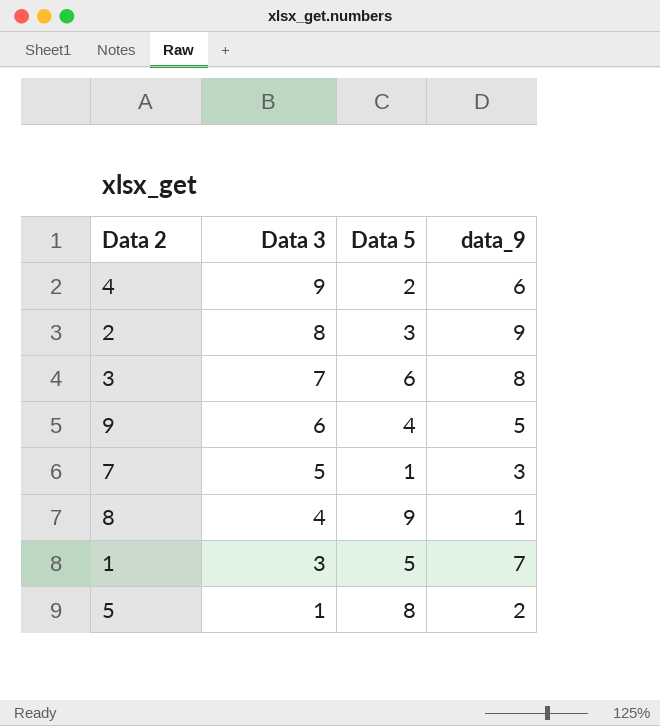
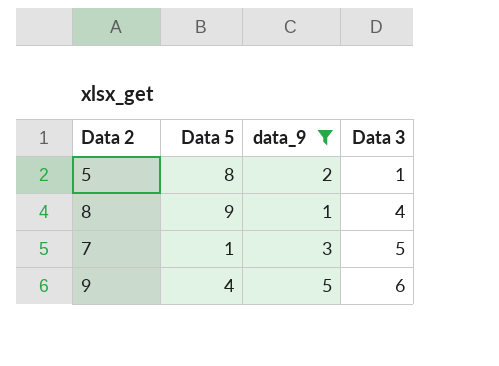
filter: none -> data_9 <= 5
row order: Data 3 descending -> Data 3 ascending
column Data 3 | position: 2 -> 4

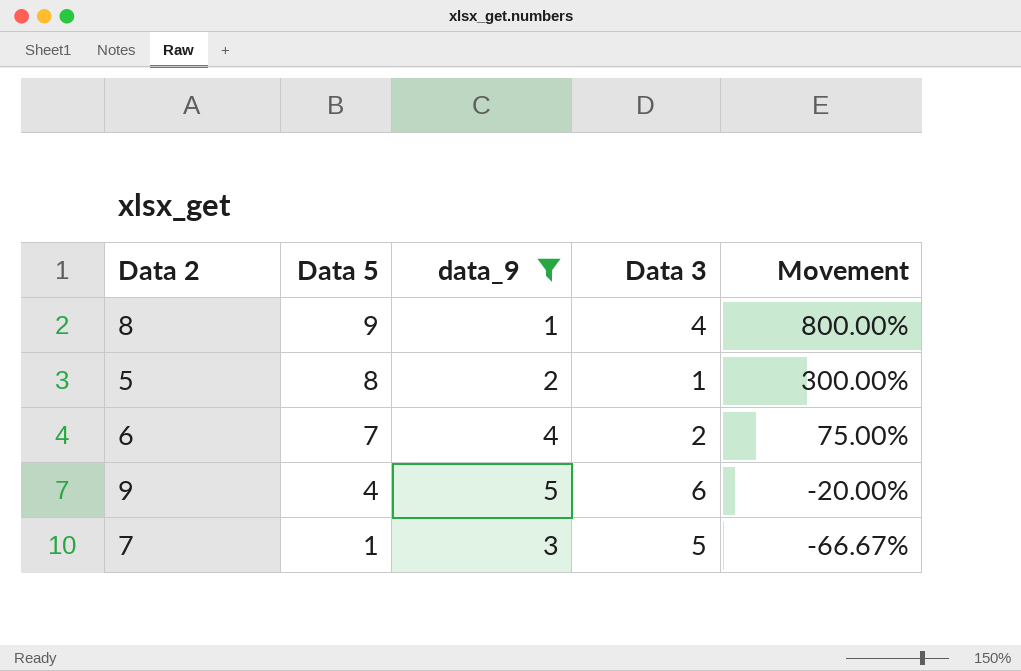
row order: Data 3 ascending -> Data 5 descending
column Movement | formula: none -> ([Data 5] - [data_9]) / [data_9]
row 6: none -> 7 | 4 | 2 | 75.00%

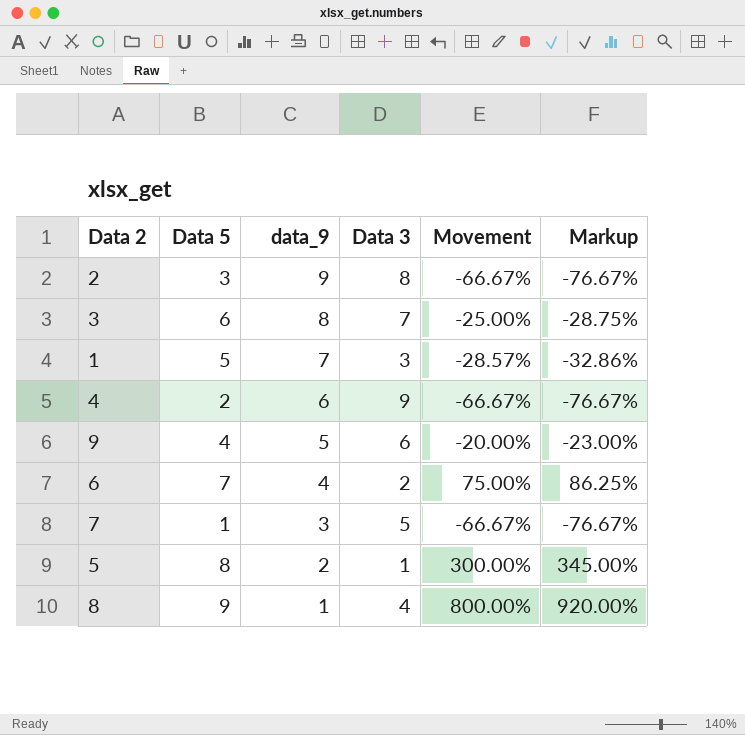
filter: data_9 <= 5 -> none
row order: Data 5 descending -> data_9 descending
column Markup | formula: none -> [Movement] * 1.15

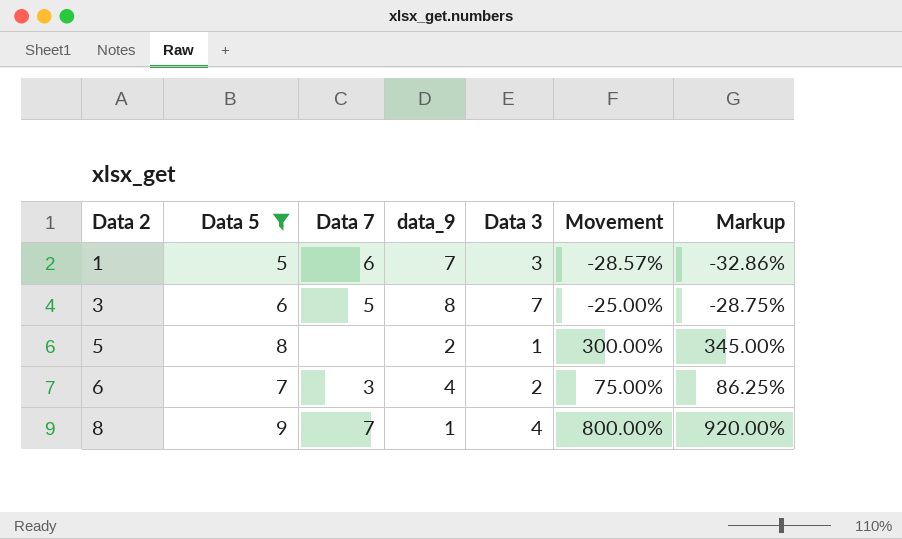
filter: none -> Data 5 >= 5
row order: data_9 descending -> Data 2 ascending
column Data 7 | position: none -> 3

